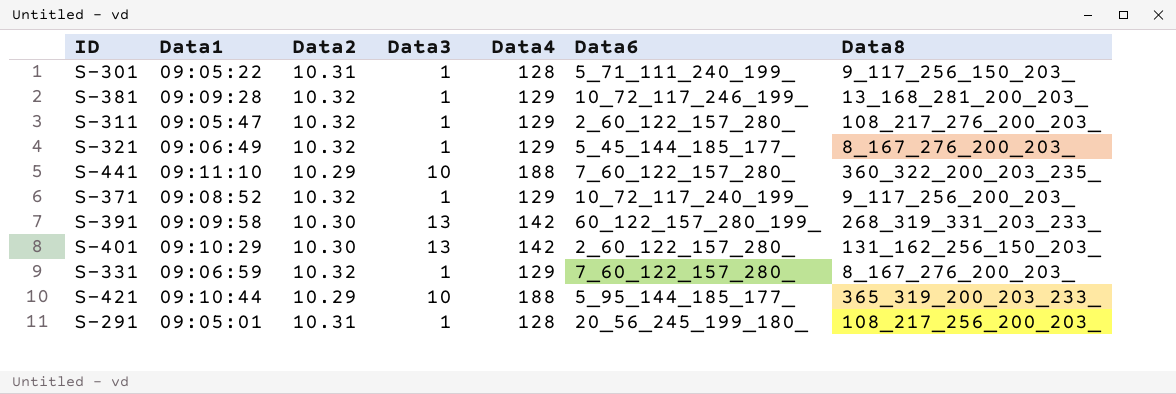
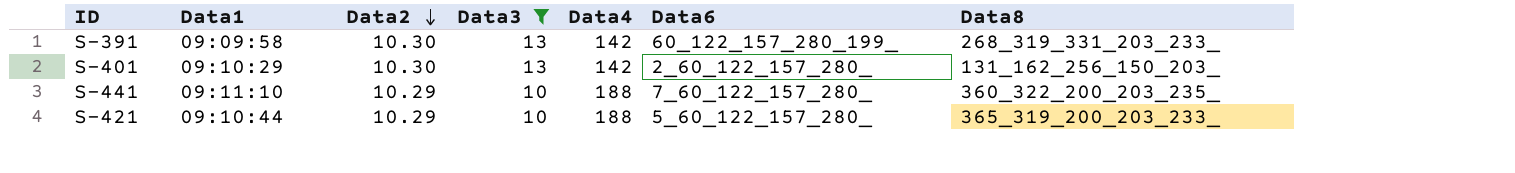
filter: none -> Data3 != 1
row order: none -> Data2 descending
S-421 | Data6: 5_95_144_185_177_ -> 5_60_122_157_280_

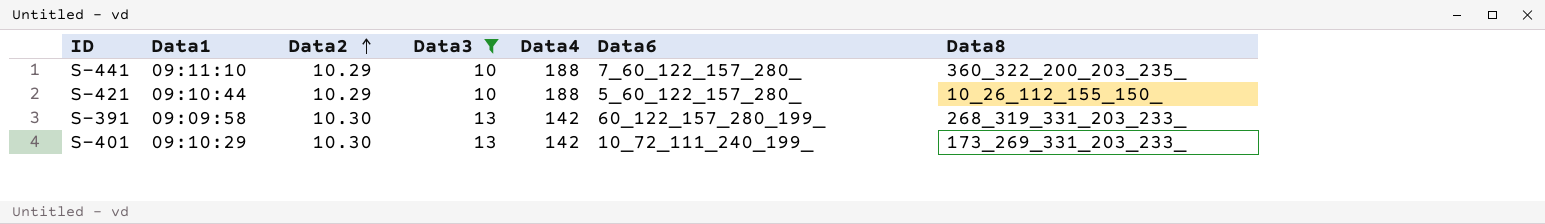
row order: Data2 descending -> Data2 ascending
S-421 | Data8: 365_319_200_203_233_ -> 10_26_112_155_150_
S-401 | Data6: 2_60_122_157_280_ -> 10_72_111_240_199_
S-401 | Data8: 131_162_256_150_203_ -> 173_269_331_203_233_

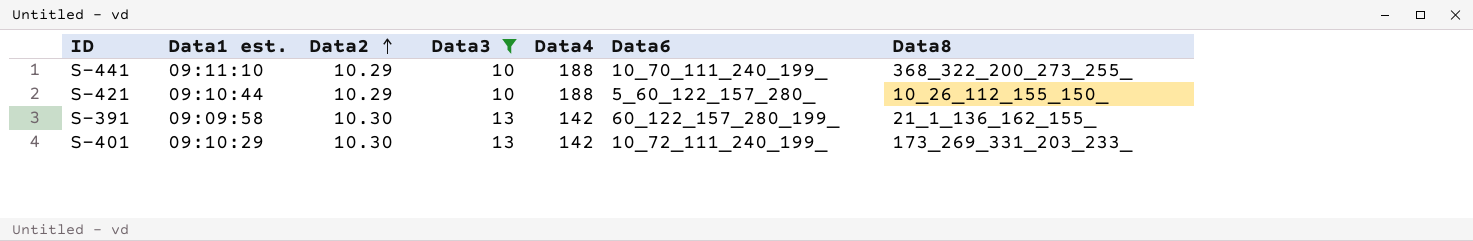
column name: Data1 -> Data1 est.
S-441 | Data6: 7_60_122_157_280_ -> 10_70_111_240_199_
S-441 | Data8: 360_322_200_203_235_ -> 368_322_200_273_255_
S-391 | Data8: 268_319_331_203_233_ -> 21_1_136_162_155_

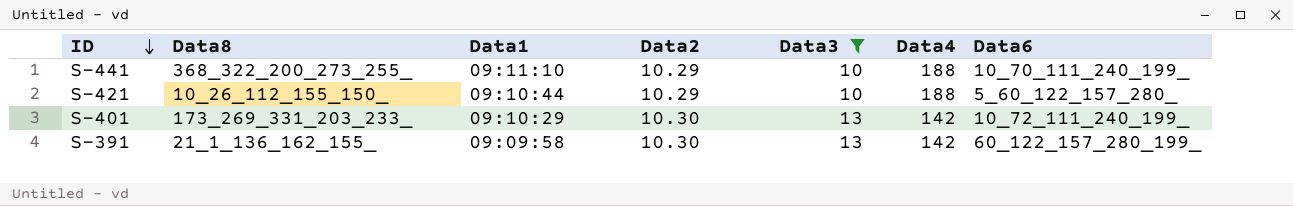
row order: Data2 ascending -> ID descending
column Data8 | position: 7 -> 2
column name: Data1 est. -> Data1

